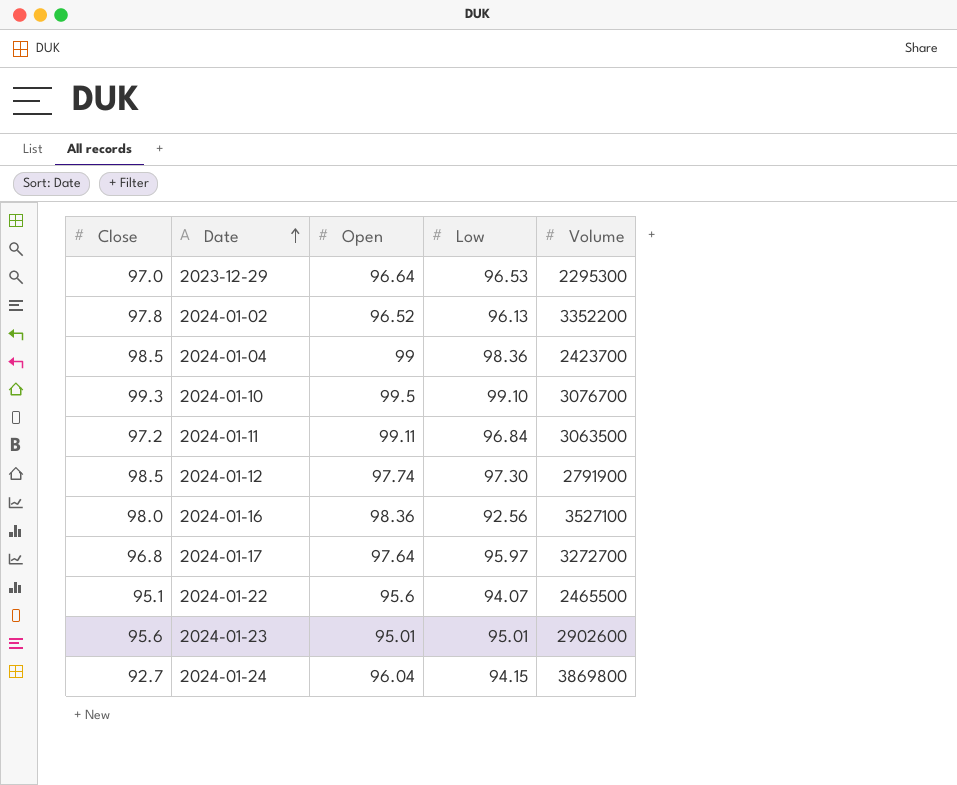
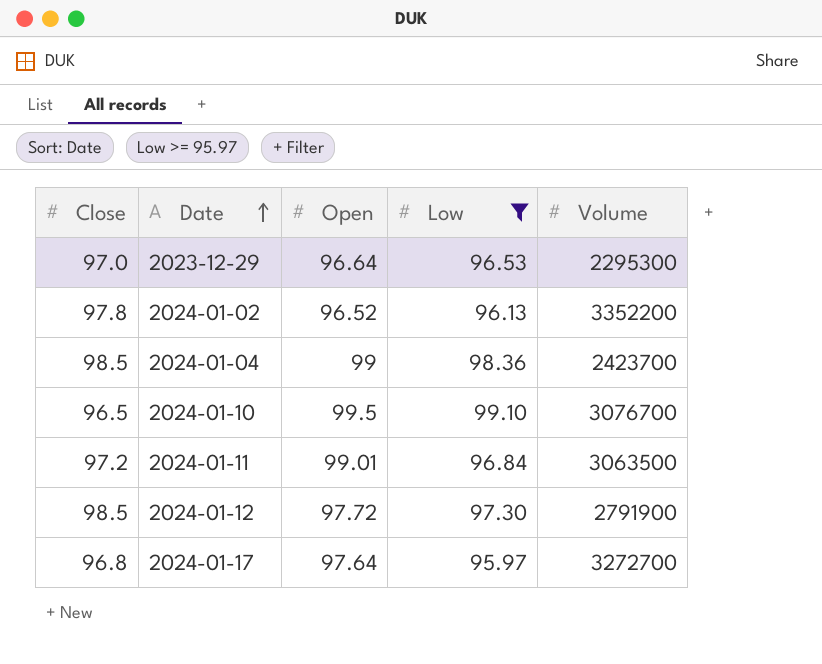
filter: none -> Low >= 95.97
2024-01-10 | Close: 99.3 -> 96.5
2024-01-11 | Open: 99.11 -> 99.01
2024-01-12 | Open: 97.74 -> 97.72

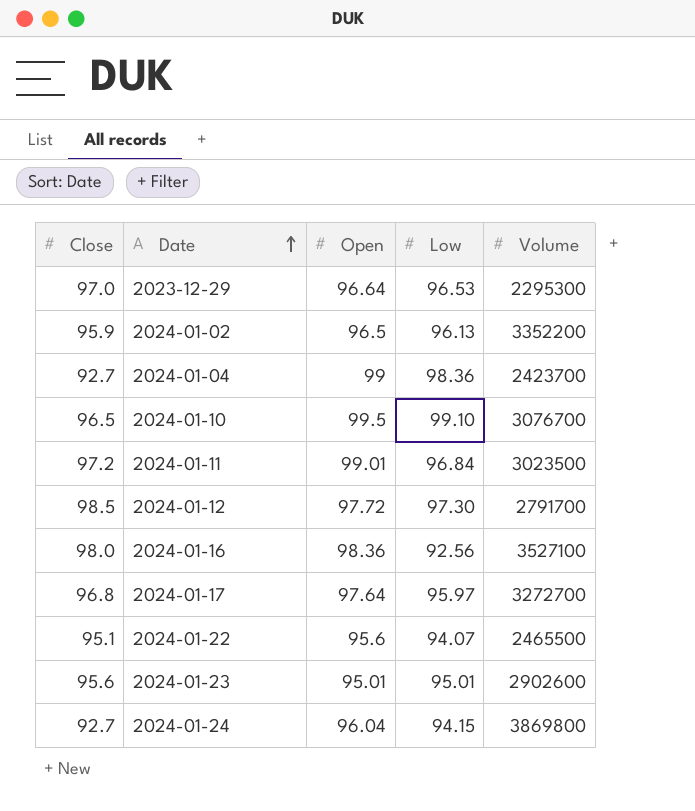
filter: Low >= 95.97 -> none
2024-01-02 | Close: 97.8 -> 95.9
2024-01-02 | Open: 96.52 -> 96.5
2024-01-04 | Close: 98.5 -> 92.7
2024-01-11 | Volume: 3063500 -> 3023500
2024-01-12 | Volume: 2791900 -> 2791700

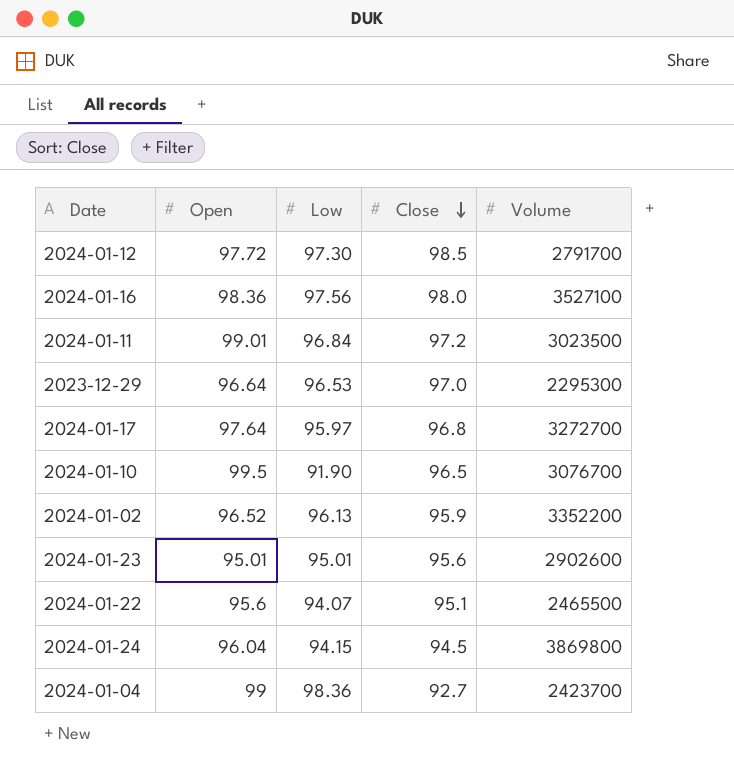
row order: Date ascending -> Close descending
column Close | position: 1 -> 4
2024-01-16 | Low: 92.56 -> 97.56
2024-01-10 | Low: 99.10 -> 91.90
2024-01-02 | Open: 96.5 -> 96.52
2024-01-24 | Close: 92.7 -> 94.5

